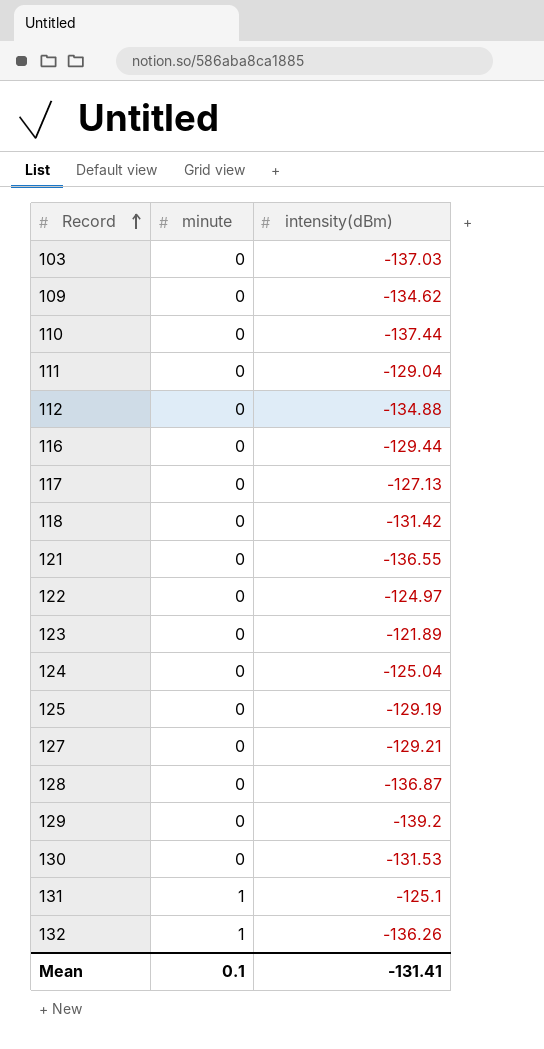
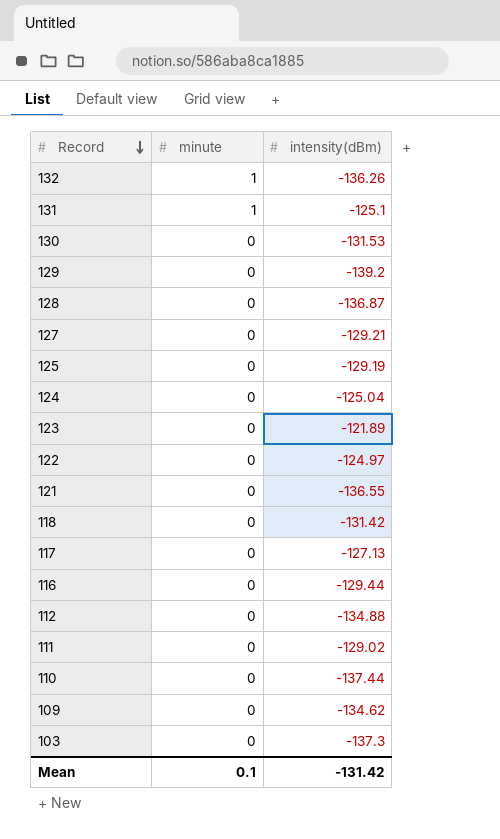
row order: Record ascending -> Record descending
111 | intensity(dBm): -129.04 -> -129.02
103 | intensity(dBm): -137.03 -> -137.3
Mean | intensity(dBm): -131.41 -> -131.42

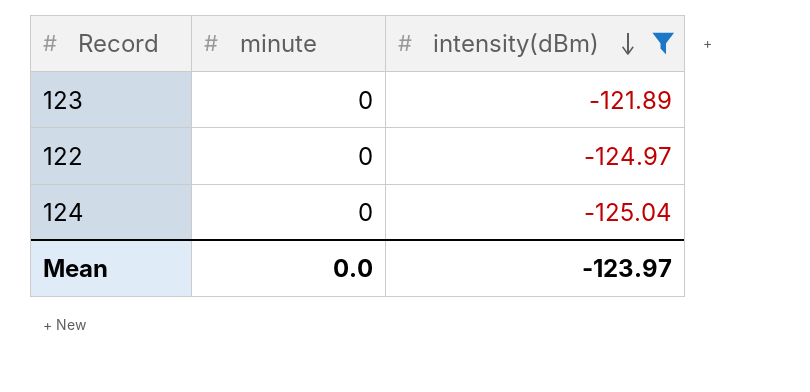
filter: none -> intensity(dBm) >= -125.04
row order: Record descending -> intensity(dBm) descending
Mean | minute: 0.1 -> 0.0
Mean | intensity(dBm): -131.42 -> -123.97

